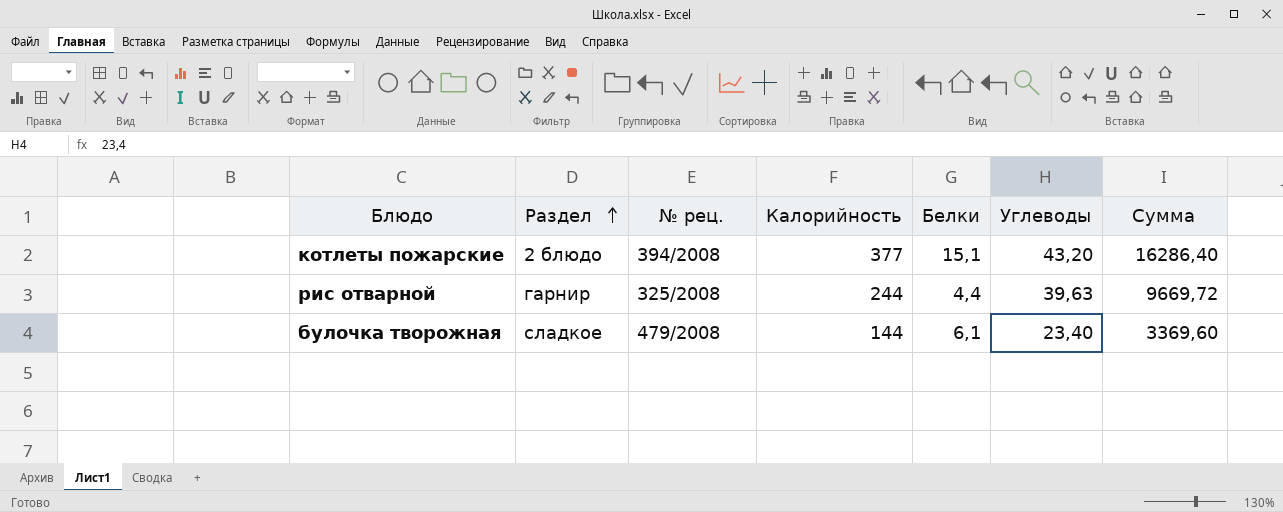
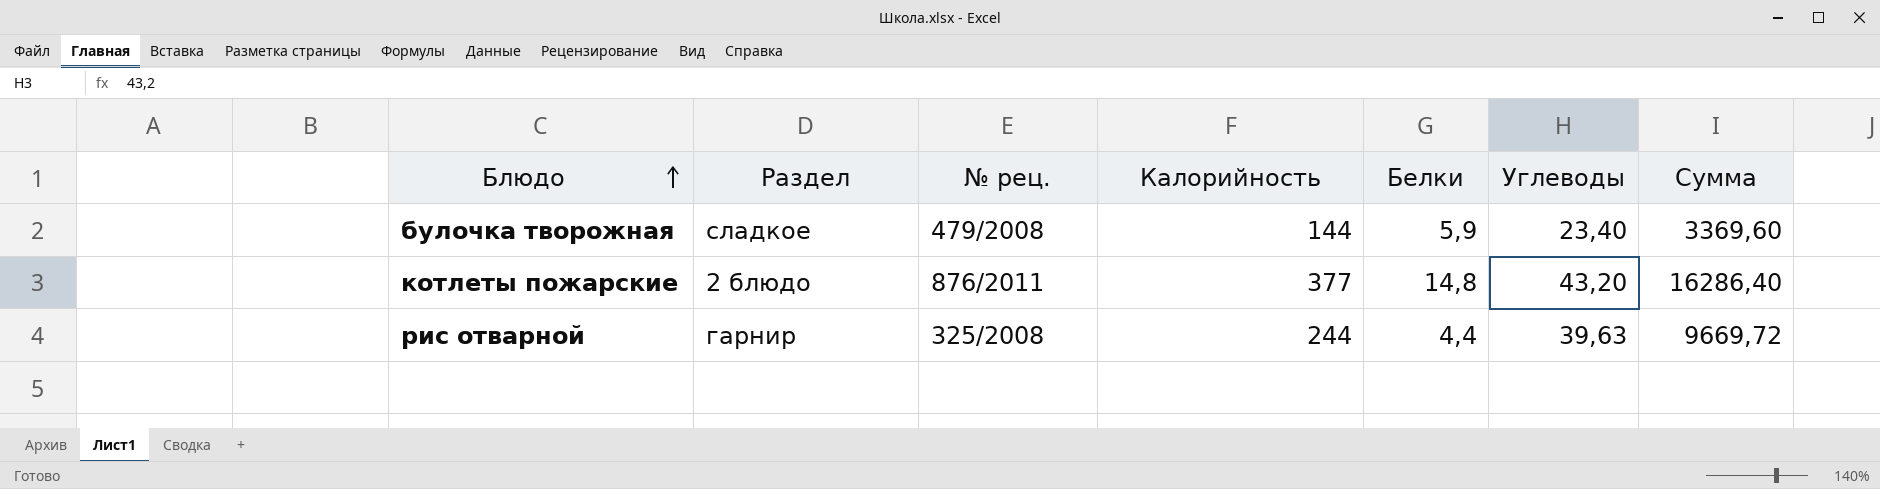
row order: Раздел ascending -> Блюдо ascending
булочка творожная | Белки: 6,1 -> 5,9
котлеты пожарские | № рец.: 394/2008 -> 876/2011
котлеты пожарские | Белки: 15,1 -> 14,8

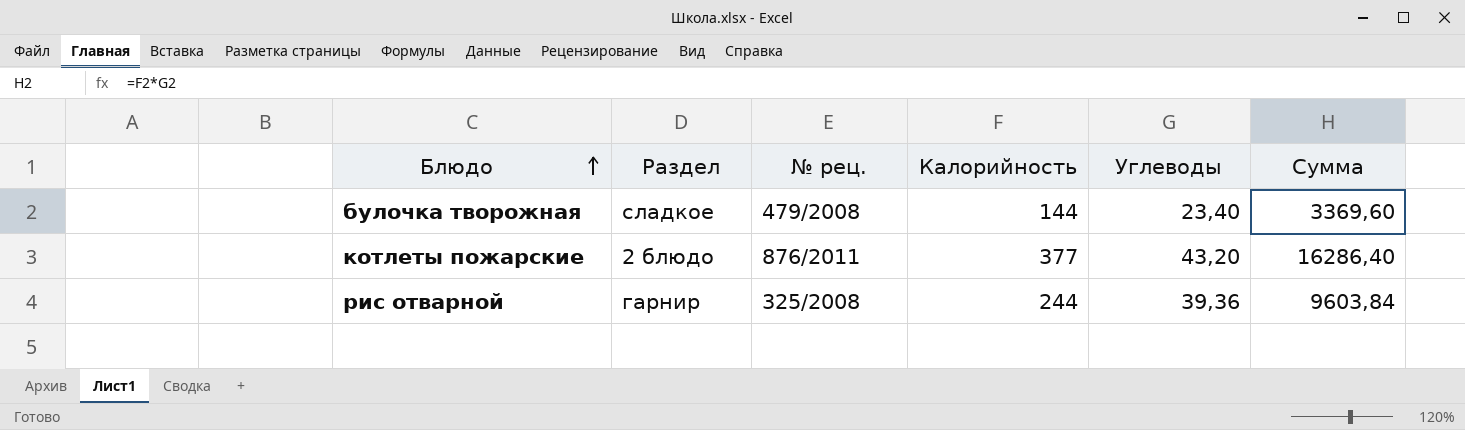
column Белки | position: 5 -> none
рис отварной | Углеводы: 39,63 -> 39,36
рис отварной | Сумма: 9669,72 -> 9603,84

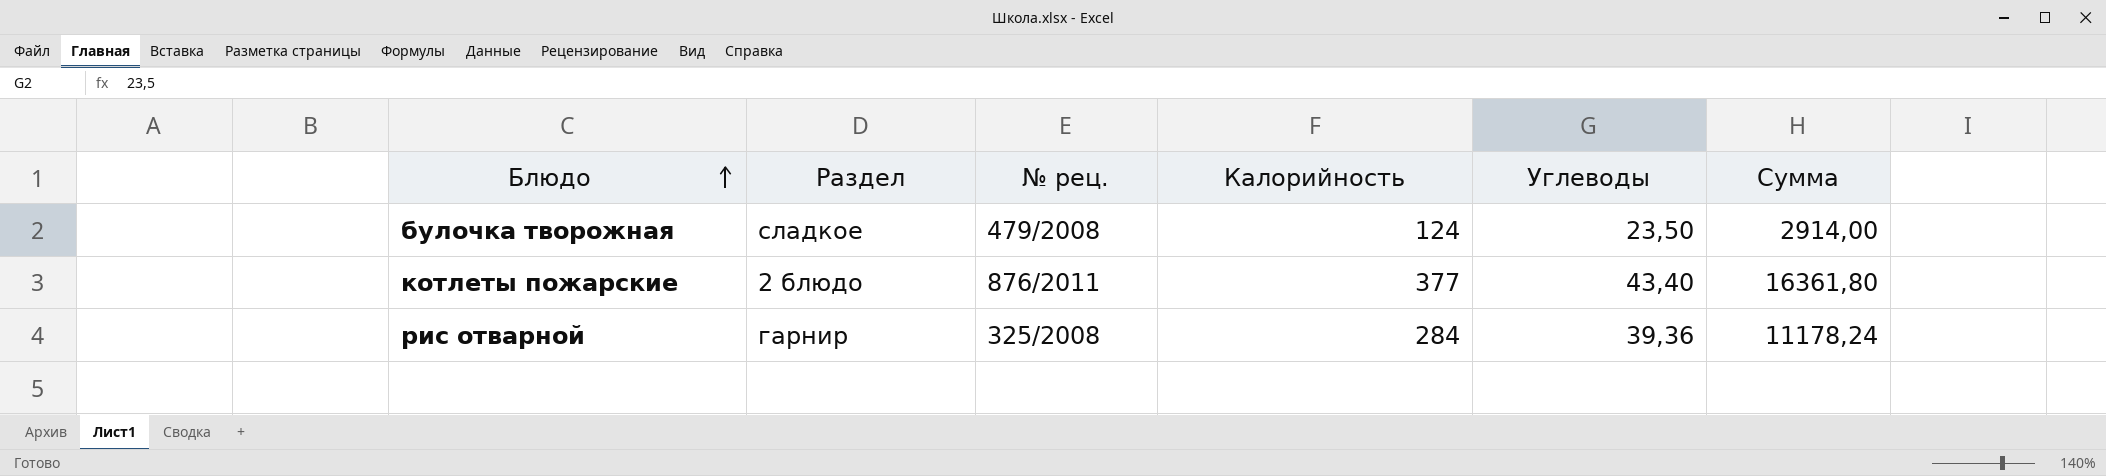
булочка творожная | Калорийность: 144 -> 124
булочка творожная | Углеводы: 23,40 -> 23,50
булочка творожная | Сумма: 3369,60 -> 2914,00
котлеты пожарские | Углеводы: 43,20 -> 43,40
котлеты пожарские | Сумма: 16286,40 -> 16361,80
рис отварной | Калорийность: 244 -> 284
рис отварной | Сумма: 9603,84 -> 11178,24

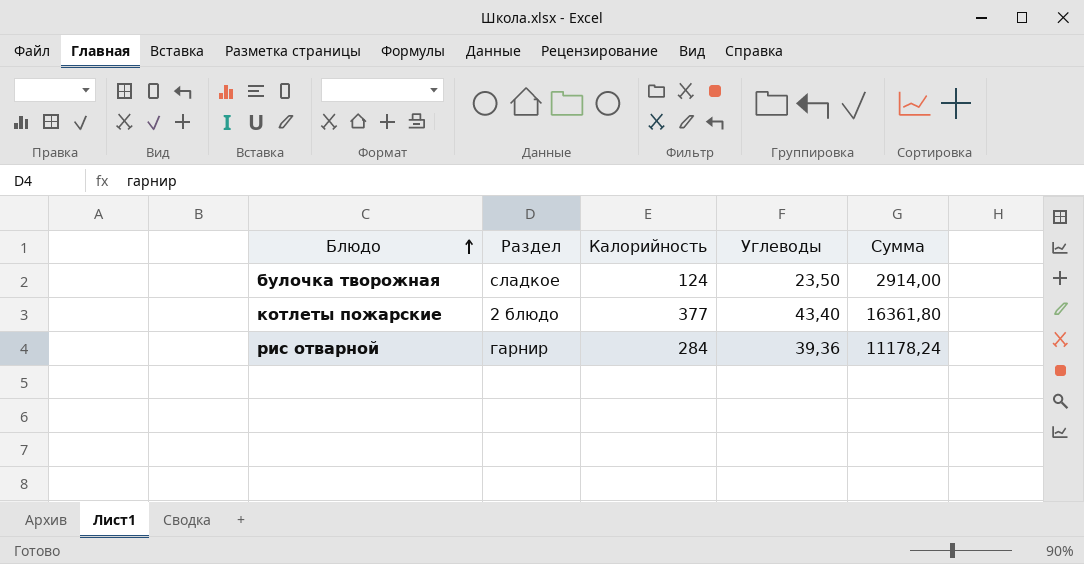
column № рец. | position: 3 -> none

